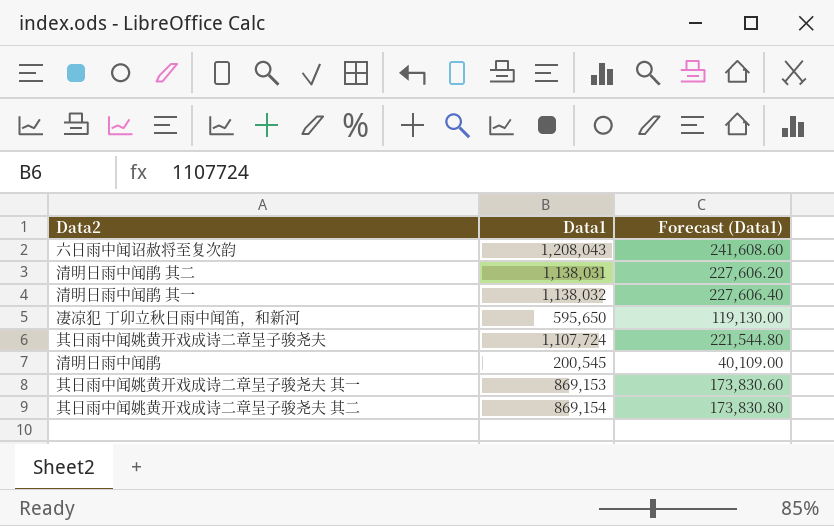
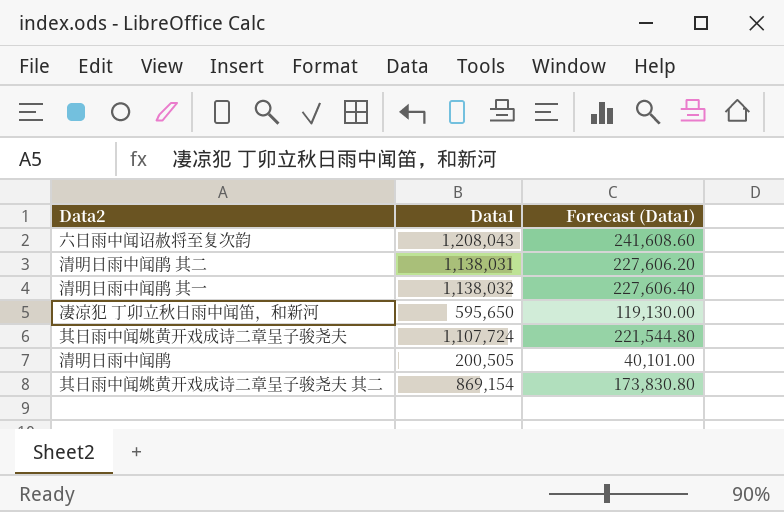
row 其日雨中闻姚黄开戏成诗二章呈子骏尧夫 其一: 869,153 | 173,830.60 -> none
清明日雨中闻鹃 | Data1: 200,545 -> 200,505
清明日雨中闻鹃 | Forecast (Data1): 40,109.00 -> 40,101.00

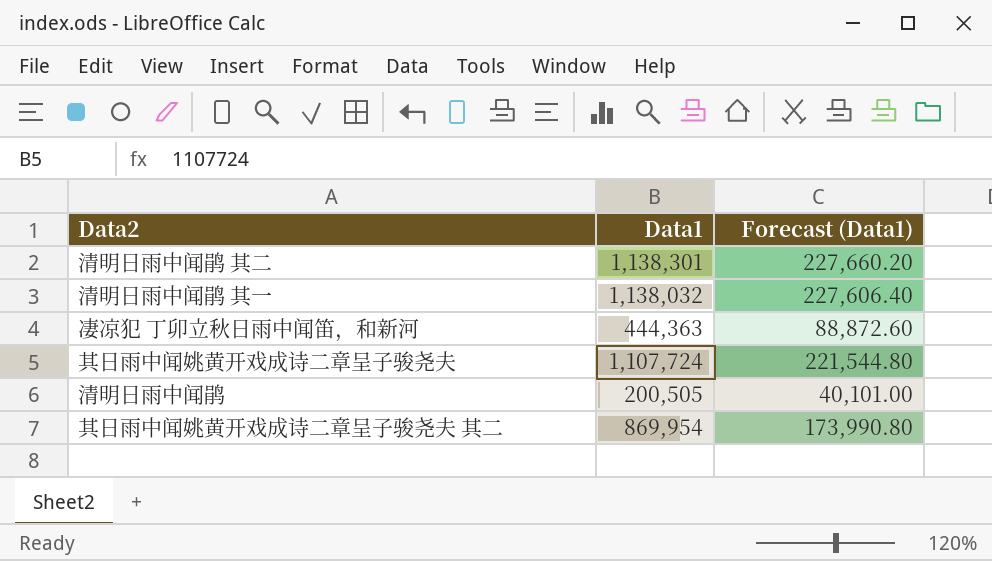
row 六日雨中闻诏赦将至复次韵: 1,208,043 | 241,608.60 -> none
清明日雨中闻鹃 其二 | Data1: 1,138,031 -> 1,138,301
清明日雨中闻鹃 其二 | Forecast (Data1): 227,606.20 -> 227,660.20
凄凉犯 丁卯立秋日雨中闻笛，和新河 | Data1: 595,650 -> 444,363
凄凉犯 丁卯立秋日雨中闻笛，和新河 | Forecast (Data1): 119,130.00 -> 88,872.60
其日雨中闻姚黄开戏成诗二章呈子骏尧夫 其二 | Data1: 869,154 -> 869,954
其日雨中闻姚黄开戏成诗二章呈子骏尧夫 其二 | Forecast (Data1): 173,830.80 -> 173,990.80

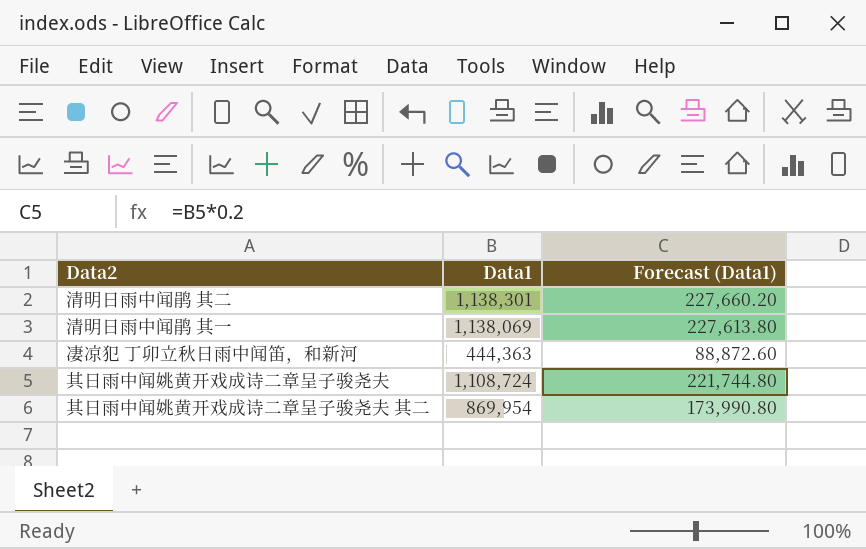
row 清明日雨中闻鹃: 200,505 | 40,101.00 -> none
清明日雨中闻鹃 其一 | Data1: 1,138,032 -> 1,138,069
清明日雨中闻鹃 其一 | Forecast (Data1): 227,606.40 -> 227,613.80
其日雨中闻姚黄开戏成诗二章呈子骏尧夫 | Data1: 1,107,724 -> 1,108,724
其日雨中闻姚黄开戏成诗二章呈子骏尧夫 | Forecast (Data1): 221,544.80 -> 221,744.80

